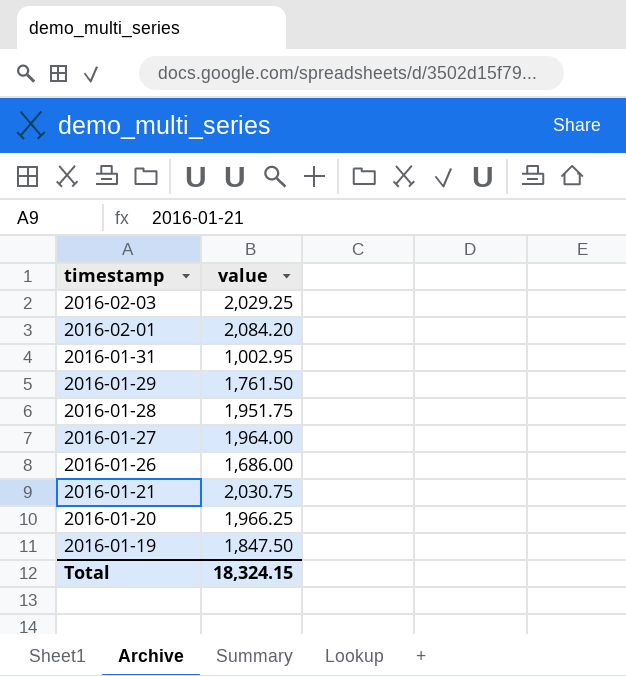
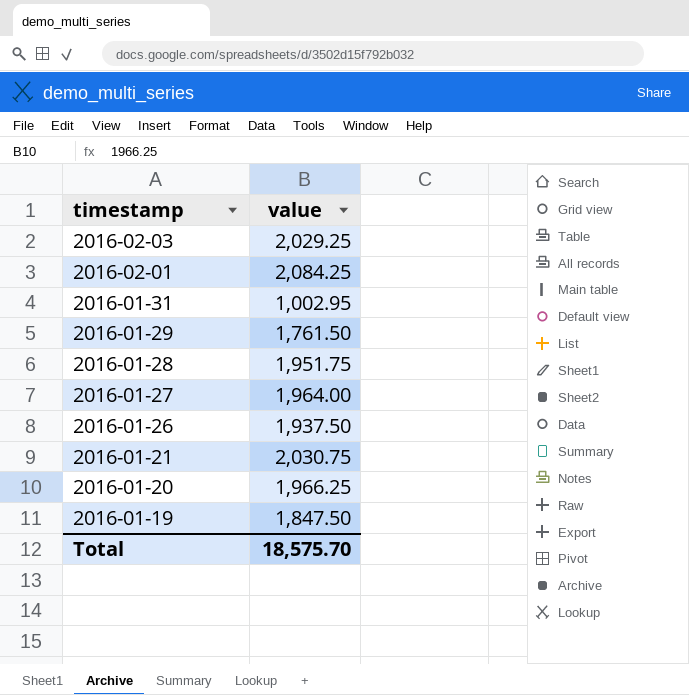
2016-02-01 | value: 2,084.20 -> 2,084.25
2016-01-26 | value: 1,686.00 -> 1,937.50
Total | value: 18,324.15 -> 18,575.70

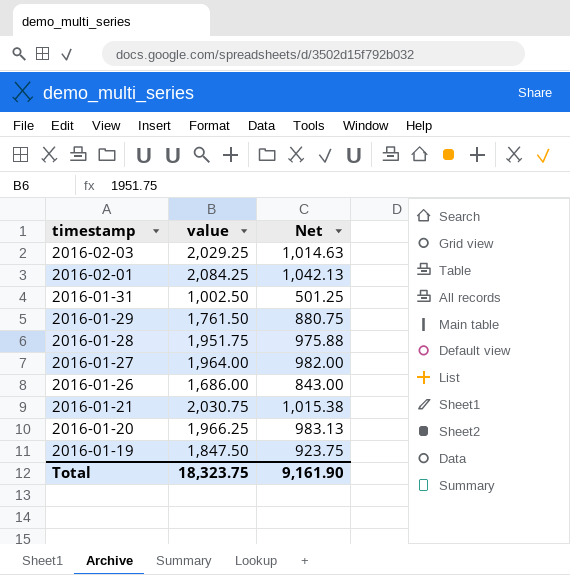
column Net | formula: none -> [value] * 0.5
2016-01-31 | value: 1,002.95 -> 1,002.50
2016-01-26 | value: 1,937.50 -> 1,686.00
Total | value: 18,575.70 -> 18,323.75

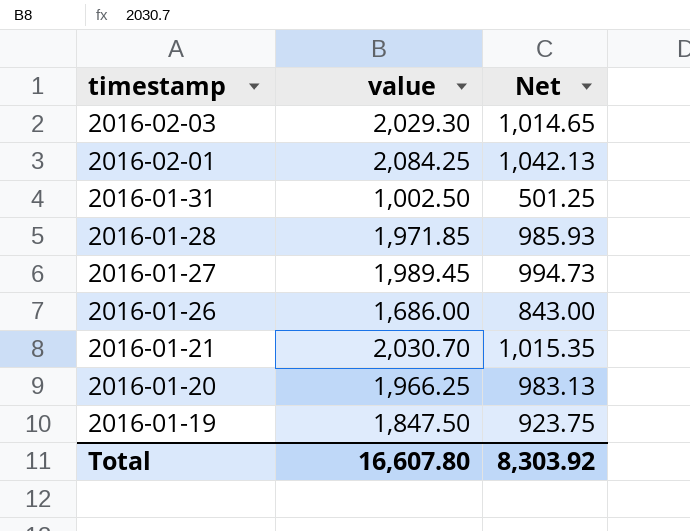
row 2016-01-29: 1,761.50 | 880.75 -> none
2016-02-03 | value: 2,029.25 -> 2,029.30
2016-02-03 | Net: 1,014.63 -> 1,014.65
2016-01-28 | value: 1,951.75 -> 1,971.85
2016-01-28 | Net: 975.88 -> 985.93
2016-01-27 | value: 1,964.00 -> 1,989.45
2016-01-27 | Net: 982.00 -> 994.73
2016-01-21 | value: 2,030.75 -> 2,030.70
2016-01-21 | Net: 1,015.38 -> 1,015.35
Total | value: 18,323.75 -> 16,607.80
Total | Net: 9,161.90 -> 8,303.92

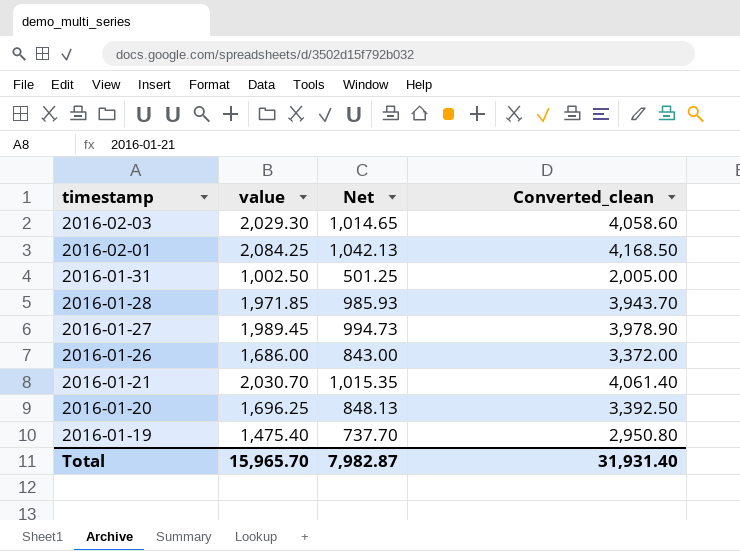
column Converted_clean | formula: none -> [value] * 2
2016-01-20 | value: 1,966.25 -> 1,696.25
2016-01-20 | Net: 983.13 -> 848.13
2016-01-19 | value: 1,847.50 -> 1,475.40
2016-01-19 | Net: 923.75 -> 737.70
Total | value: 16,607.80 -> 15,965.70
Total | Net: 8,303.92 -> 7,982.87

